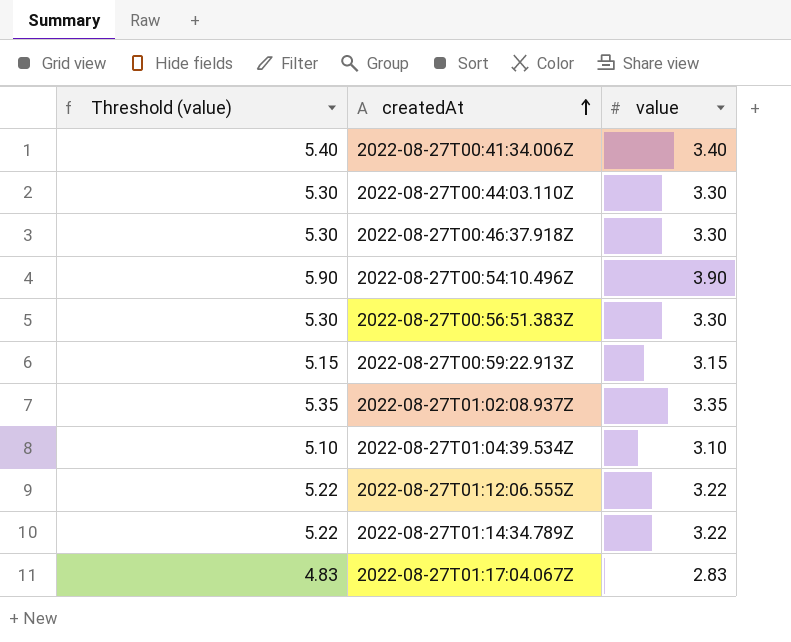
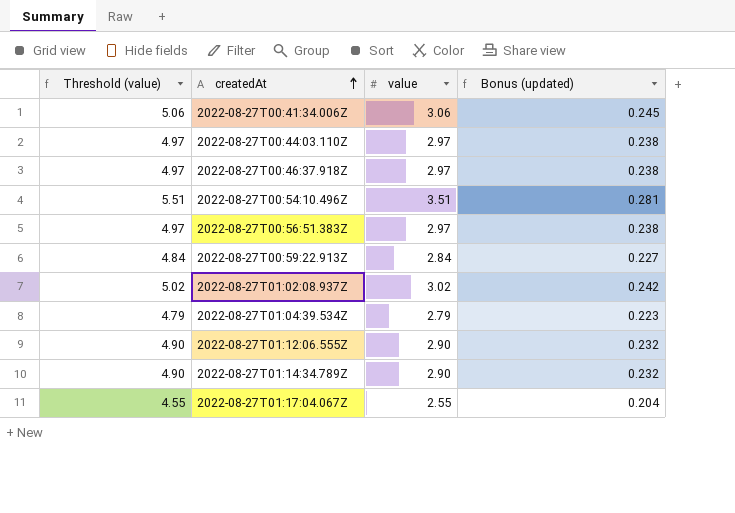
column Bonus (updated) | formula: none -> [value] * 0.08
2022-08-27T00:41:34.006Z | Threshold (value): 5.40 -> 5.06
2022-08-27T00:41:34.006Z | value: 3.40 -> 3.06
2022-08-27T00:44:03.110Z | Threshold (value): 5.30 -> 4.97
2022-08-27T00:44:03.110Z | value: 3.30 -> 2.97
2022-08-27T00:46:37.918Z | Threshold (value): 5.30 -> 4.97
2022-08-27T00:46:37.918Z | value: 3.30 -> 2.97
2022-08-27T00:54:10.496Z | Threshold (value): 5.90 -> 5.51
2022-08-27T00:54:10.496Z | value: 3.90 -> 3.51
2022-08-27T00:56:51.383Z | Threshold (value): 5.30 -> 4.97
2022-08-27T00:56:51.383Z | value: 3.30 -> 2.97
2022-08-27T00:59:22.913Z | Threshold (value): 5.15 -> 4.84
2022-08-27T00:59:22.913Z | value: 3.15 -> 2.84
2022-08-27T01:02:08.937Z | Threshold (value): 5.35 -> 5.02
2022-08-27T01:02:08.937Z | value: 3.35 -> 3.02
2022-08-27T01:04:39.534Z | Threshold (value): 5.10 -> 4.79
2022-08-27T01:04:39.534Z | value: 3.10 -> 2.79
2022-08-27T01:12:06.555Z | Threshold (value): 5.22 -> 4.90
2022-08-27T01:12:06.555Z | value: 3.22 -> 2.90
2022-08-27T01:14:34.789Z | Threshold (value): 5.22 -> 4.90
2022-08-27T01:14:34.789Z | value: 3.22 -> 2.90
2022-08-27T01:17:04.067Z | Threshold (value): 4.83 -> 4.55
2022-08-27T01:17:04.067Z | value: 2.83 -> 2.55

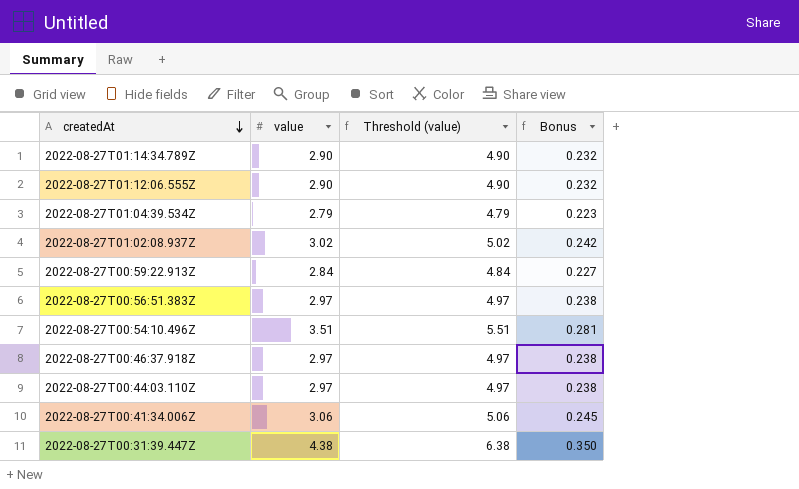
row order: createdAt ascending -> createdAt descending
column Threshold (value) | position: 1 -> 3
column name: Bonus (updated) -> Bonus
row 2022-08-27T01:17:04.067Z: 4.55 | 2.55 | 0.204 -> none
row 2022-08-27T00:31:39.447Z: none -> 4.38 | 6.38 | 0.350

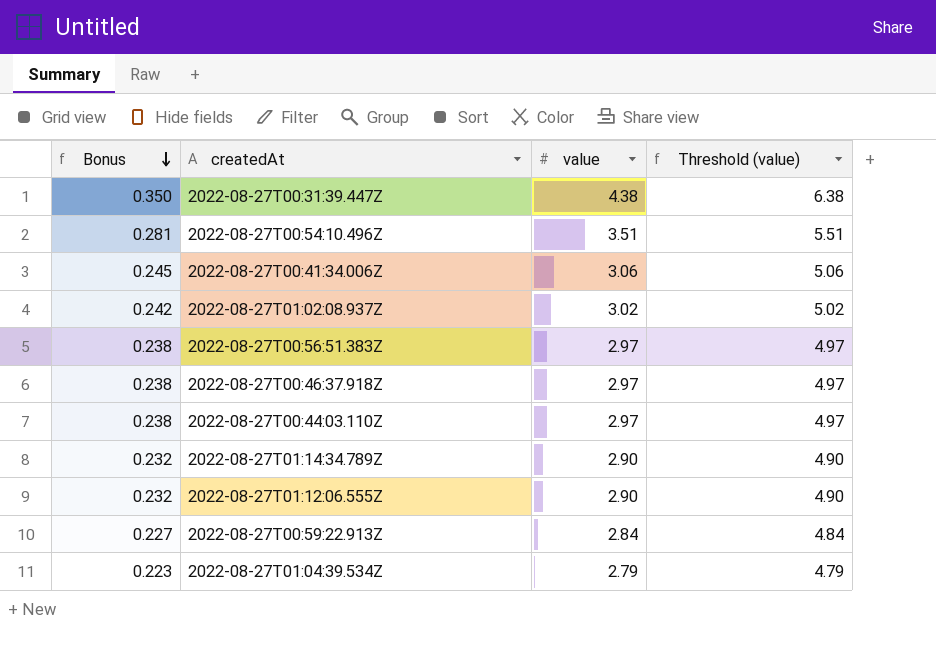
row order: createdAt descending -> Bonus descending
column Bonus | position: 4 -> 1

